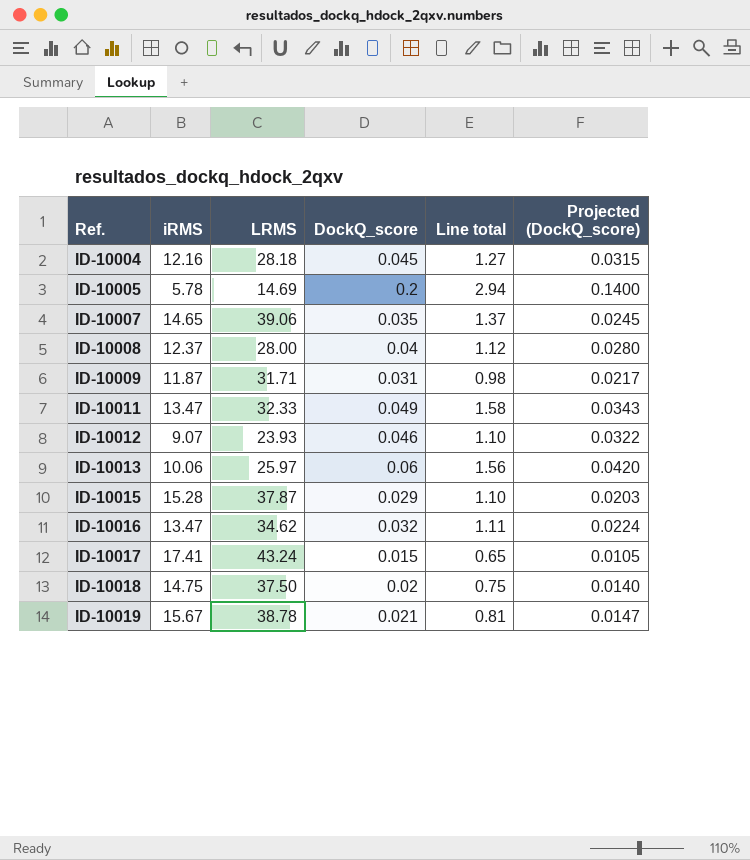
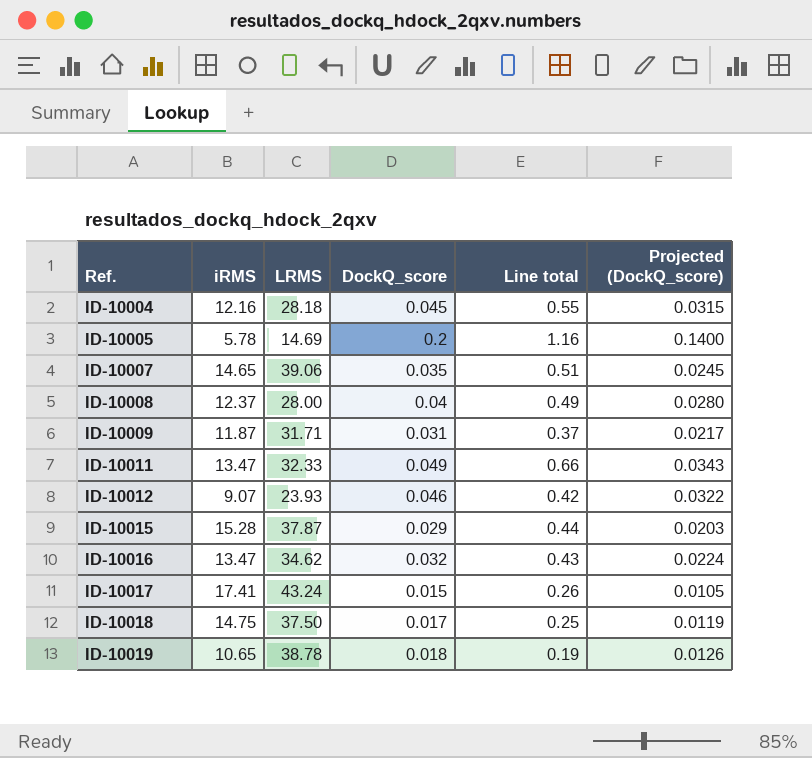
column Line total | formula: [LRMS] * [DockQ_score] -> [iRMS] * [DockQ_score]
row ID-10013: 10.06 | 25.97 | 0.06 | 1.56 | 0.0420 -> none
ID-10018 | DockQ_score: 0.02 -> 0.017
ID-10018 | Projected (DockQ_score): 0.0140 -> 0.0119
ID-10019 | iRMS: 15.67 -> 10.65
ID-10019 | DockQ_score: 0.021 -> 0.018
ID-10019 | Projected (DockQ_score): 0.0147 -> 0.0126

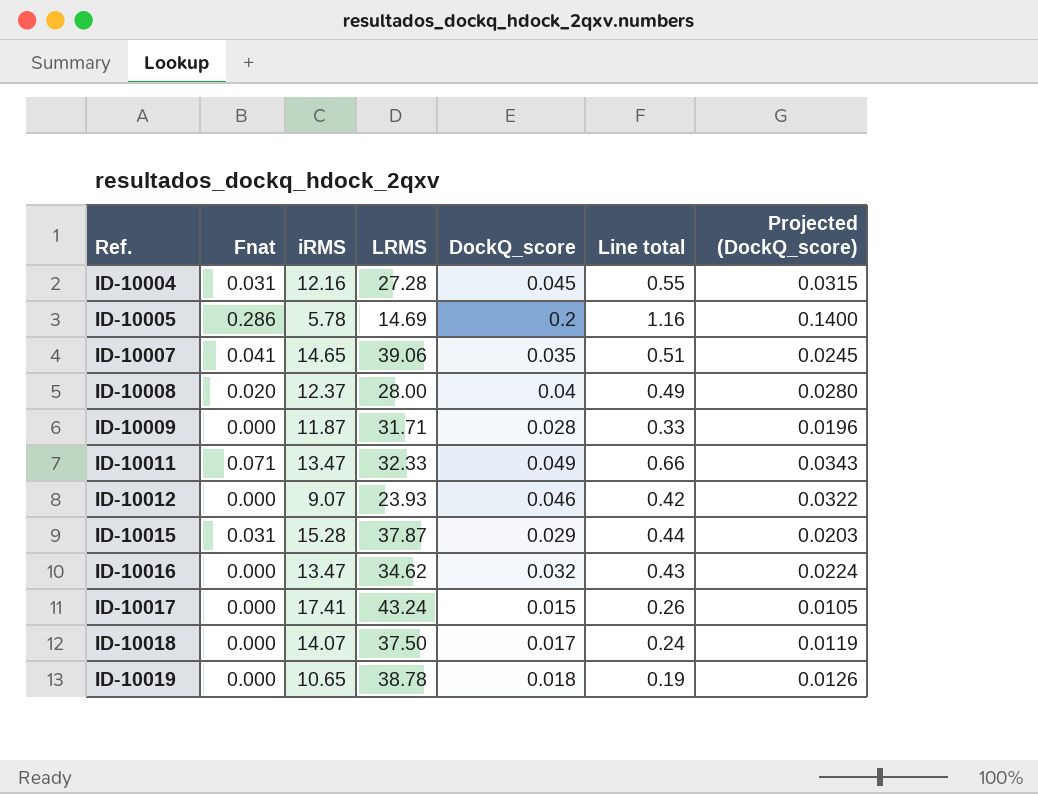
column Fnat | position: none -> 2
ID-10004 | LRMS: 28.18 -> 27.28
ID-10009 | DockQ_score: 0.031 -> 0.028
ID-10009 | Line total: 0.37 -> 0.33
ID-10009 | Projected (DockQ_score): 0.0217 -> 0.0196
ID-10018 | iRMS: 14.75 -> 14.07
ID-10018 | Line total: 0.25 -> 0.24

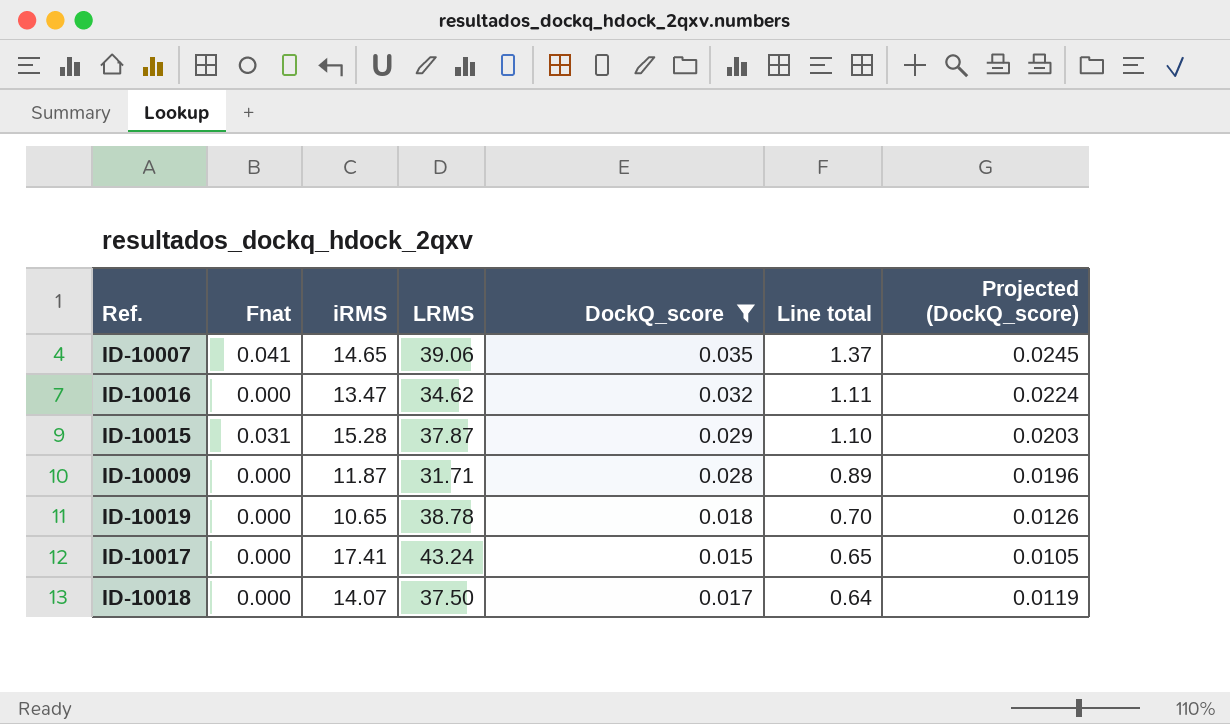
filter: none -> DockQ_score <= 0.035
row order: Ref. ascending -> Line total descending
column Line total | formula: [iRMS] * [DockQ_score] -> [LRMS] * [DockQ_score]

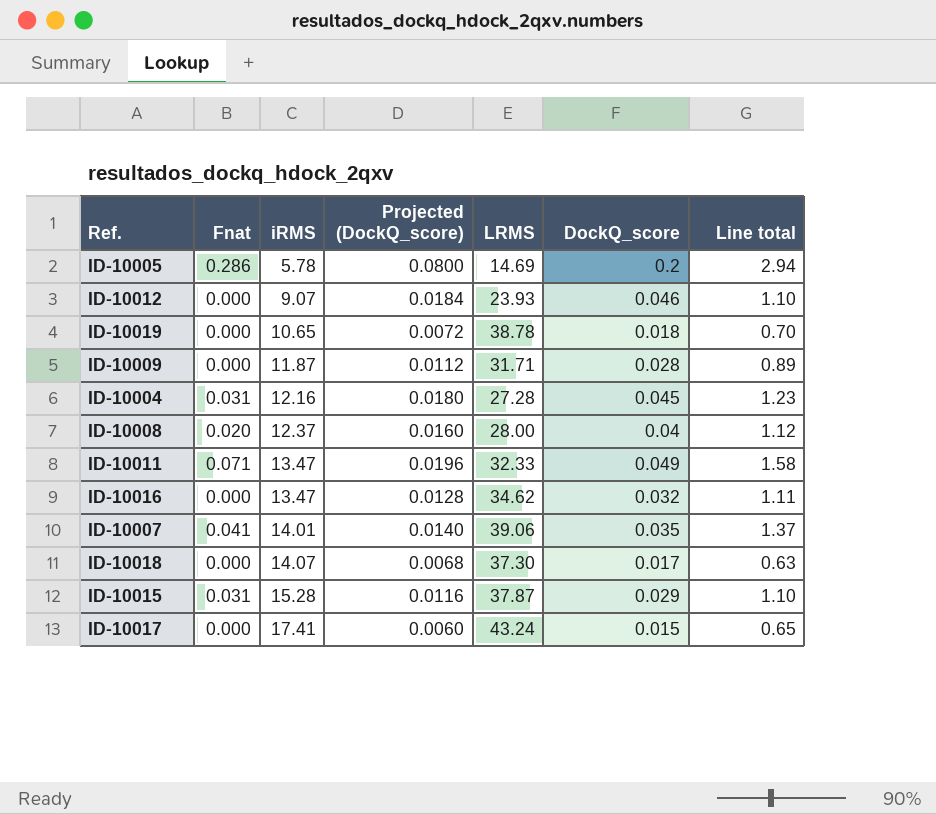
filter: DockQ_score <= 0.035 -> none
row order: Line total descending -> iRMS ascending
column Projected (DockQ_score) | formula: [DockQ_score] * 0.7 -> [DockQ_score] * 0.4
column Projected (DockQ_score) | position: 7 -> 4
ID-10007 | iRMS: 14.65 -> 14.01
ID-10018 | LRMS: 37.50 -> 37.30
ID-10018 | Line total: 0.64 -> 0.63

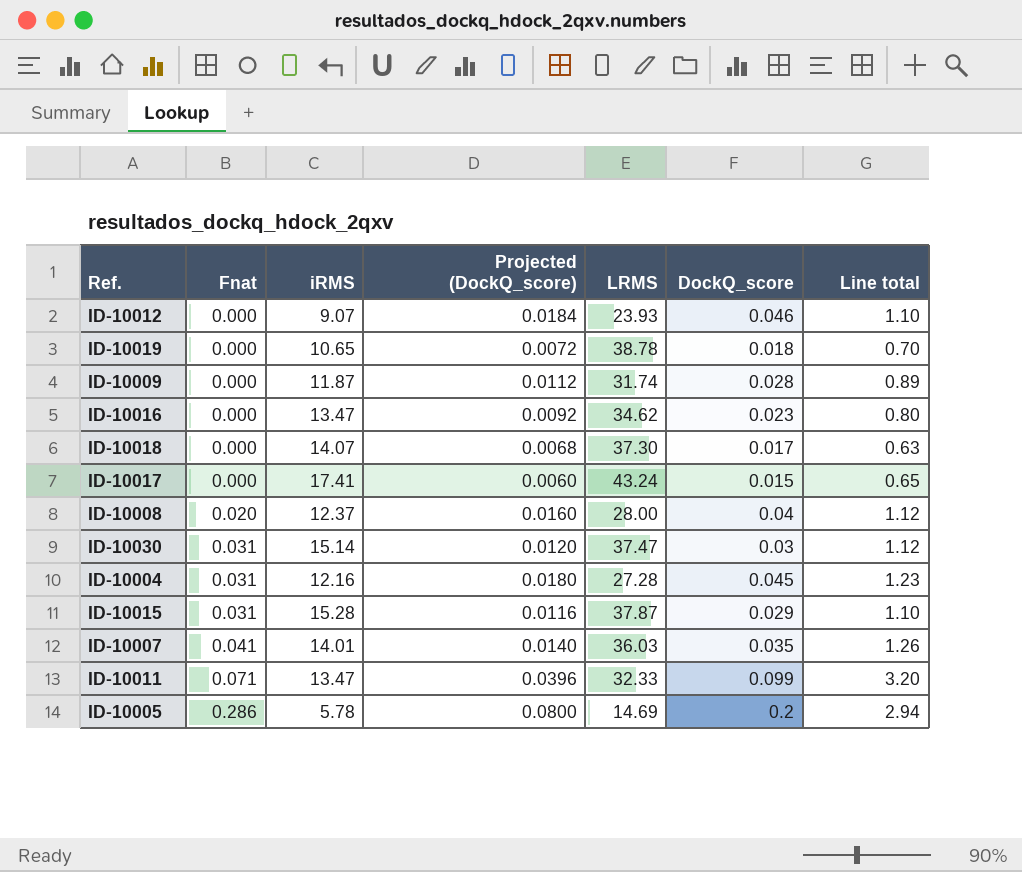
row order: iRMS ascending -> Fnat ascending
ID-10009 | LRMS: 31.71 -> 31.74
ID-10016 | Projected (DockQ_score): 0.0128 -> 0.0092
ID-10016 | DockQ_score: 0.032 -> 0.023
ID-10016 | Line total: 1.11 -> 0.80
row ID-10030: none -> 0.031 | 15.14 | 0.0120 | 37.47 | 0.03 | 1.12
ID-10007 | LRMS: 39.06 -> 36.03
ID-10007 | Line total: 1.37 -> 1.26
ID-10011 | Projected (DockQ_score): 0.0196 -> 0.0396
ID-10011 | DockQ_score: 0.049 -> 0.099
ID-10011 | Line total: 1.58 -> 3.20

